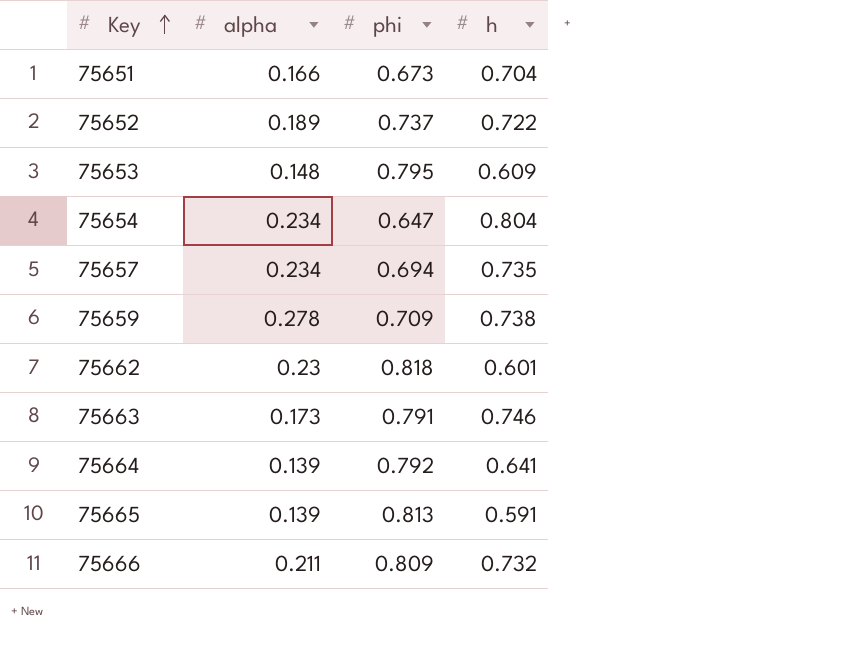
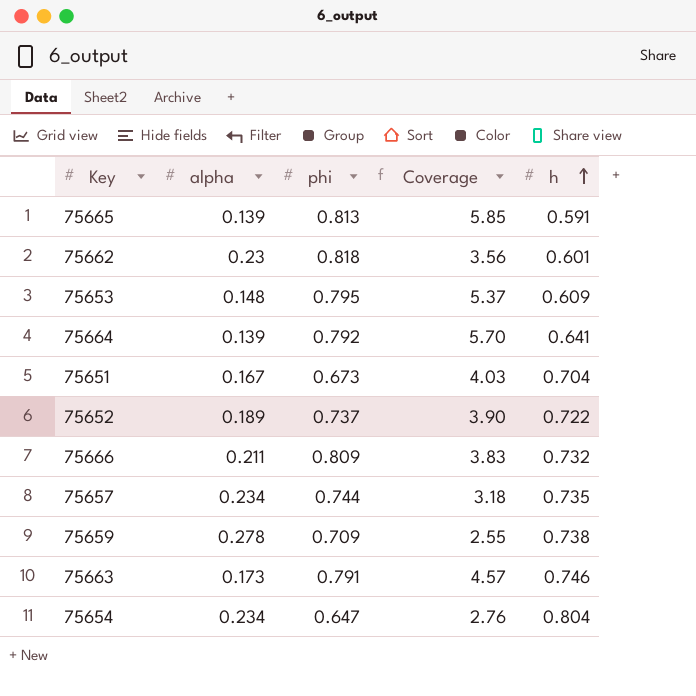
row order: Key ascending -> h ascending
column Coverage | formula: none -> [phi] / [alpha]
75651 | alpha: 0.166 -> 0.167
75657 | phi: 0.694 -> 0.744

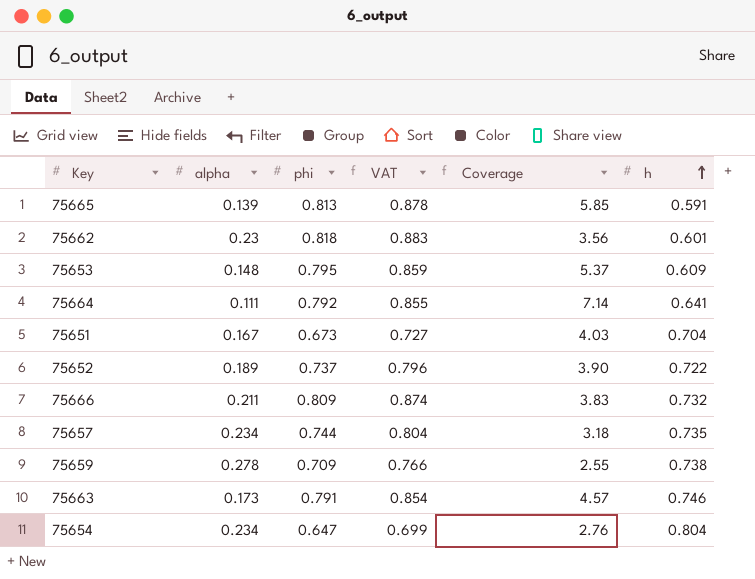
column VAT | formula: none -> [phi] * 1.08
75664 | alpha: 0.139 -> 0.111
75664 | Coverage: 5.70 -> 7.14

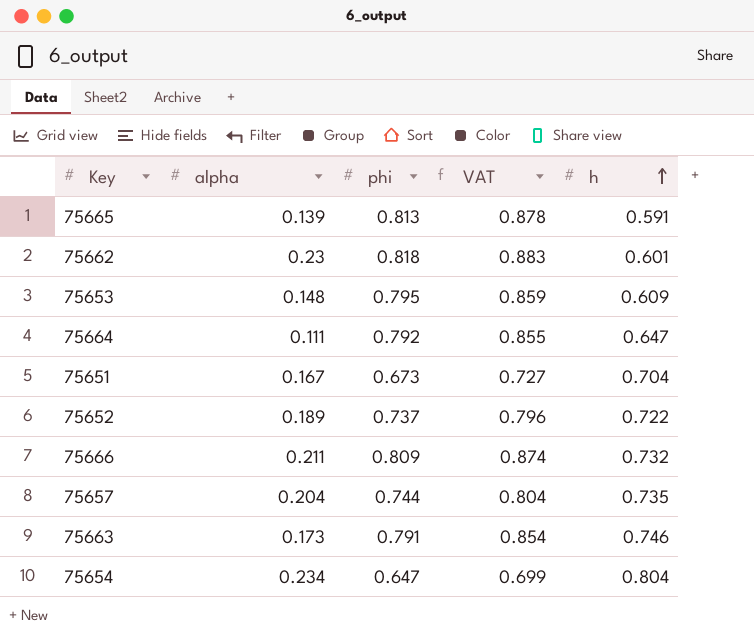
column Coverage | formula: [phi] / [alpha] -> none
row 75659: 0.278 | 0.709 | 0.766 | 2.55 | 0.738 -> none
75664 | h: 0.641 -> 0.647
75657 | alpha: 0.234 -> 0.204

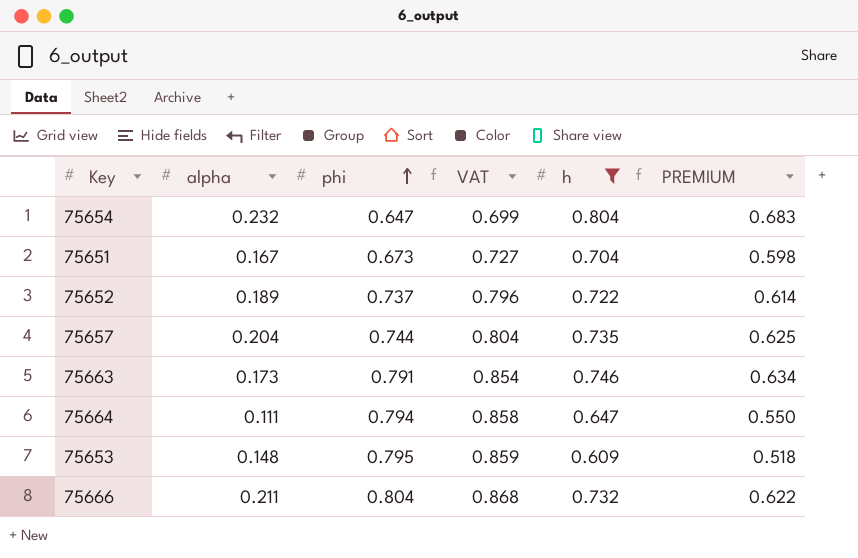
filter: none -> h >= 0.609
row order: h ascending -> phi ascending
column PREMIUM | formula: none -> [h] * 0.85
75654 | alpha: 0.234 -> 0.232
75664 | phi: 0.792 -> 0.794
75664 | VAT: 0.855 -> 0.858
75666 | phi: 0.809 -> 0.804
75666 | VAT: 0.874 -> 0.868

